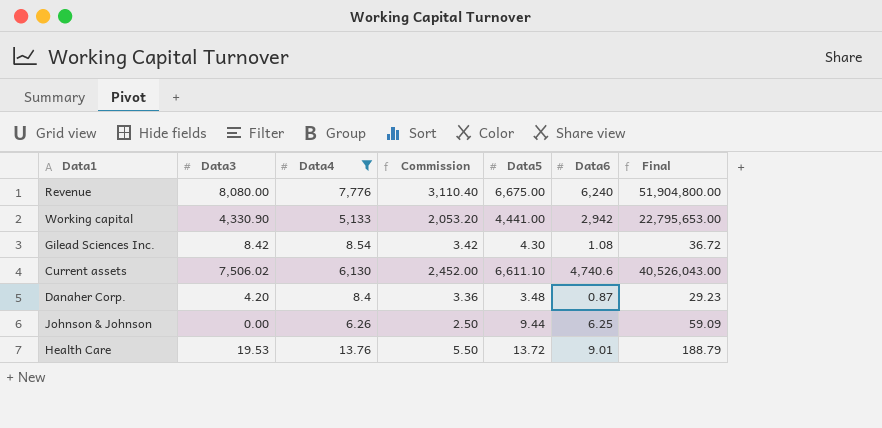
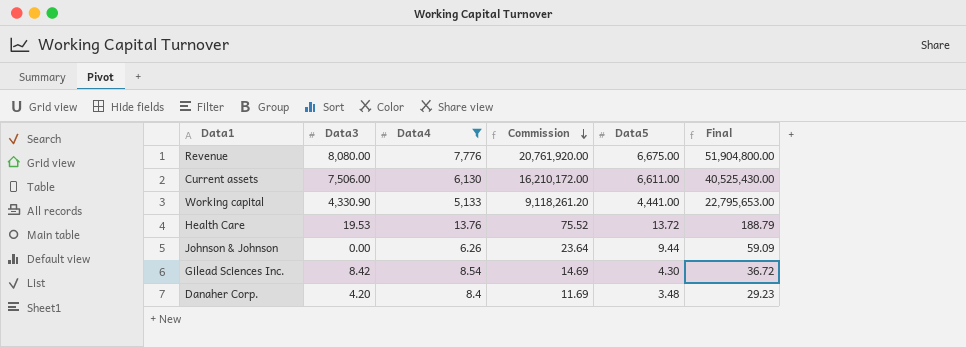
row order: none -> Commission descending
column Data6 | position: 6 -> none
column Commission | formula: [Data4] * 0.4 -> [Final] * 0.4
Current assets | Data3: 7,506.02 -> 7,506.00
Current assets | Data5: 6,611.10 -> 6,611.00
Current assets | Final: 40,526,043.00 -> 40,525,430.00

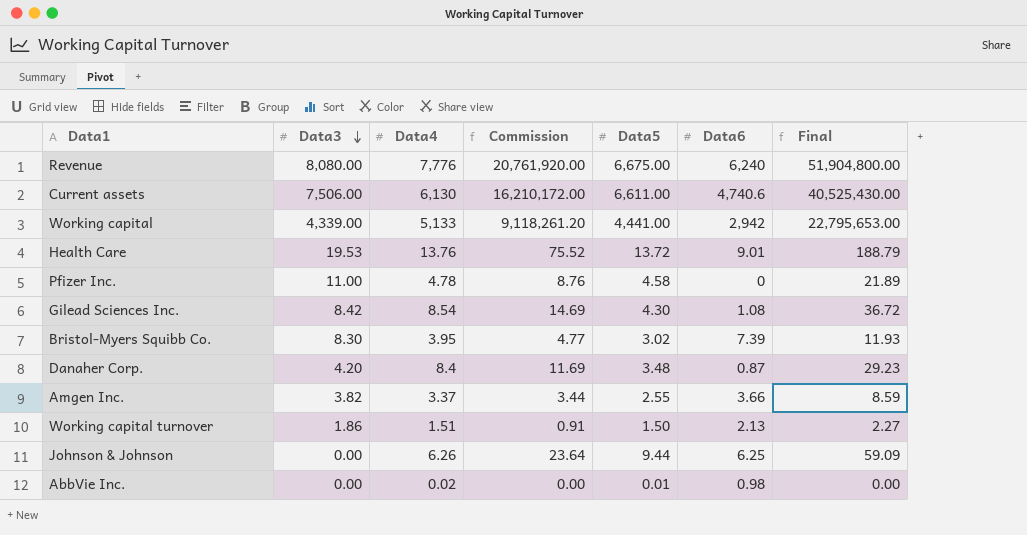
filter: Data4 >= 6.26 -> none
row order: Commission descending -> Data3 descending
column Data6 | position: none -> 6
Working capital | Data3: 4,330.90 -> 4,339.00

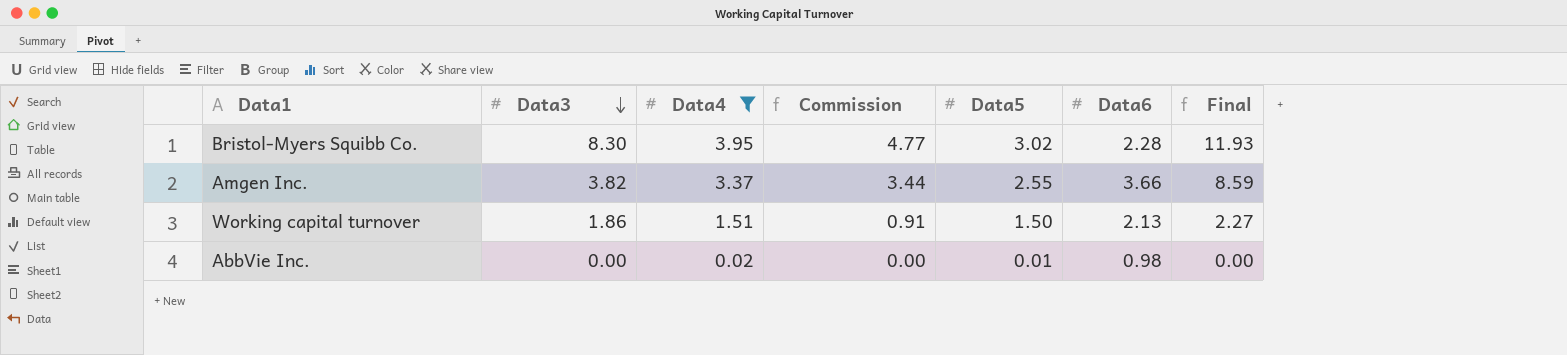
filter: none -> Data4 <= 3.95
Bristol-Myers Squibb Co. | Data6: 7.39 -> 2.28

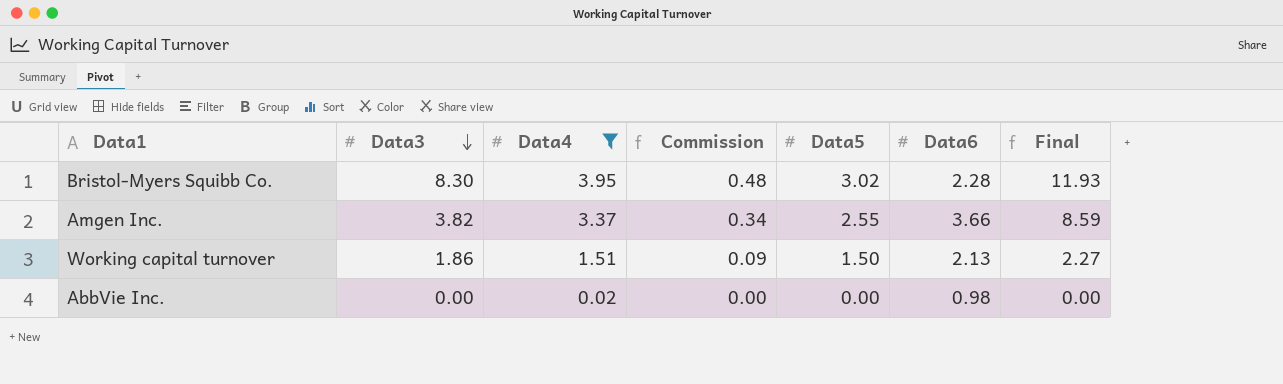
column Commission | formula: [Final] * 0.4 -> [Final] * 0.04
AbbVie Inc. | Data5: 0.01 -> 0.00

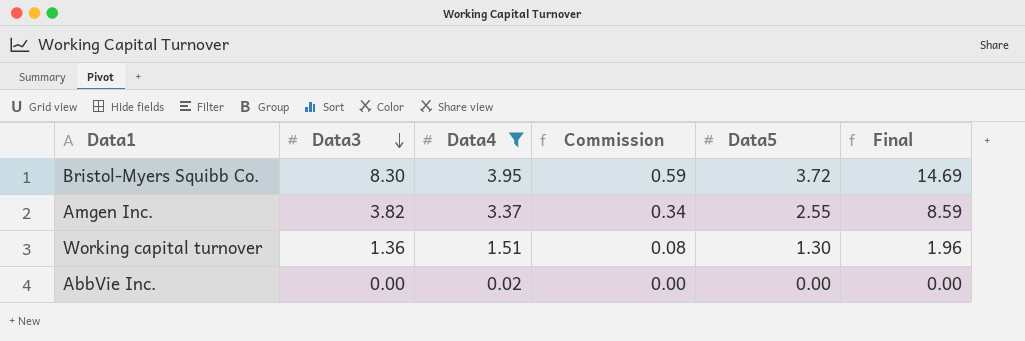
column Data6 | position: 6 -> none
Bristol-Myers Squibb Co. | Commission: 0.48 -> 0.59
Bristol-Myers Squibb Co. | Data5: 3.02 -> 3.72
Bristol-Myers Squibb Co. | Final: 11.93 -> 14.69
Working capital turnover | Data3: 1.86 -> 1.36
Working capital turnover | Commission: 0.09 -> 0.08
Working capital turnover | Data5: 1.50 -> 1.30
Working capital turnover | Final: 2.27 -> 1.96

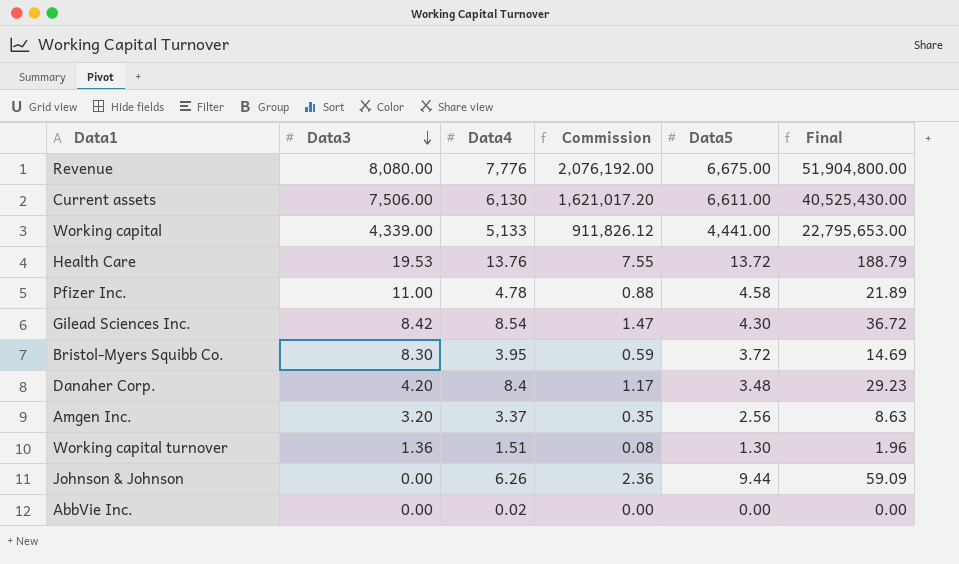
filter: Data4 <= 3.95 -> none
Amgen Inc. | Data3: 3.82 -> 3.20
Amgen Inc. | Commission: 0.34 -> 0.35
Amgen Inc. | Data5: 2.55 -> 2.56
Amgen Inc. | Final: 8.59 -> 8.63

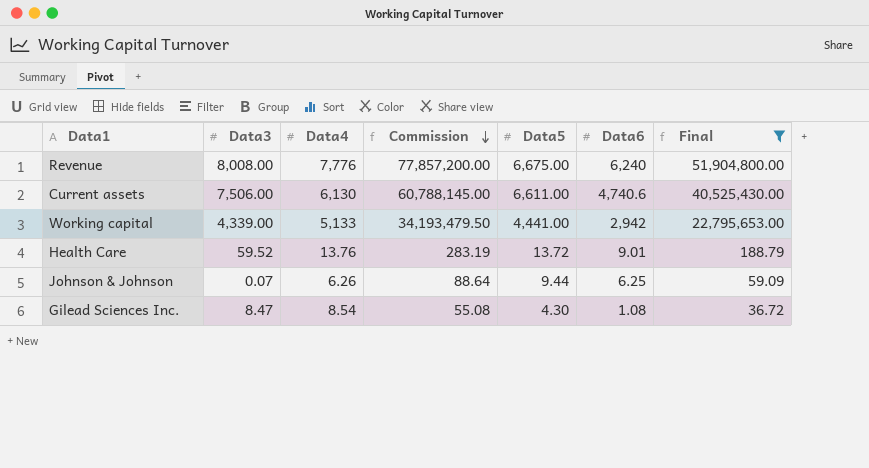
filter: none -> Final >= 36.72
row order: Data3 descending -> Commission descending
column Commission | formula: [Final] * 0.04 -> [Final] * 1.5
column Data6 | position: none -> 6
Revenue | Data3: 8,080.00 -> 8,008.00
Health Care | Data3: 19.53 -> 59.52
Johnson & Johnson | Data3: 0.00 -> 0.07
Gilead Sciences Inc. | Data3: 8.42 -> 8.47

